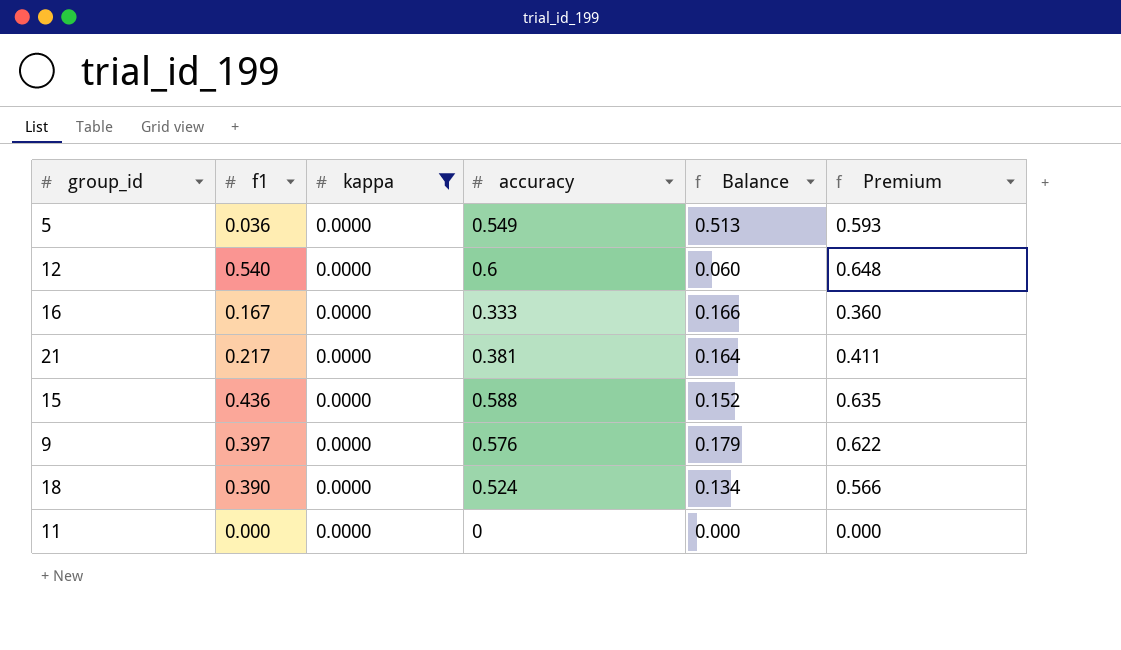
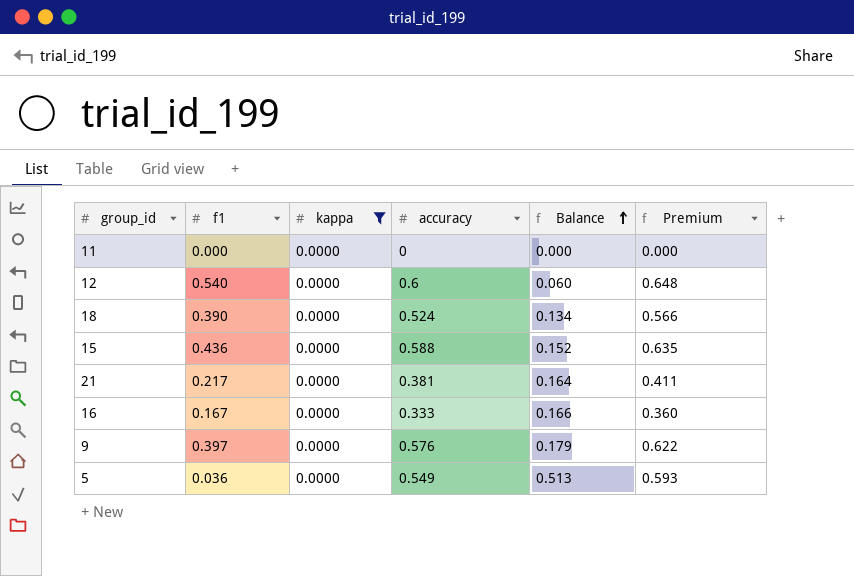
row order: none -> Balance ascending

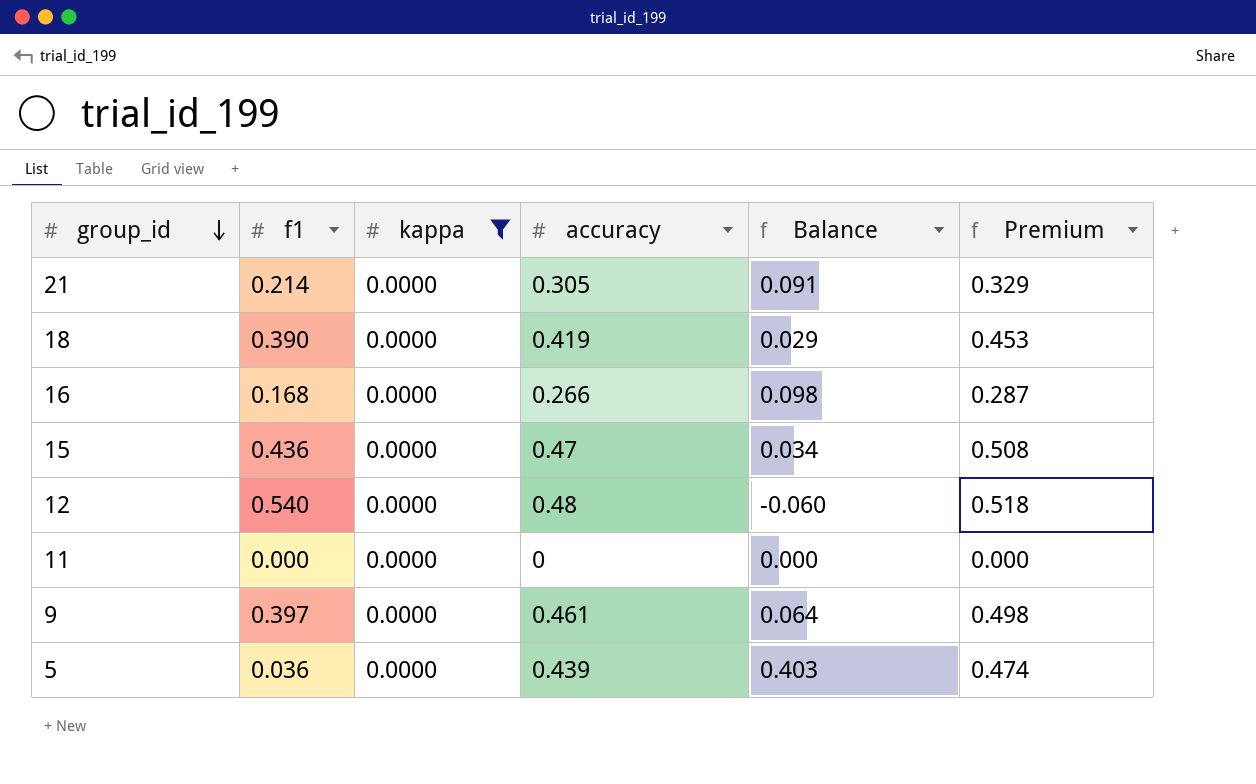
row order: Balance ascending -> group_id descending
21 | f1: 0.217 -> 0.214
21 | accuracy: 0.381 -> 0.305
21 | Balance: 0.164 -> 0.091
21 | Premium: 0.411 -> 0.329
18 | accuracy: 0.524 -> 0.419
18 | Balance: 0.134 -> 0.029
18 | Premium: 0.566 -> 0.453
16 | f1: 0.167 -> 0.168
16 | accuracy: 0.333 -> 0.266
16 | Balance: 0.166 -> 0.098
16 | Premium: 0.360 -> 0.287
15 | accuracy: 0.588 -> 0.47
15 | Balance: 0.152 -> 0.034
15 | Premium: 0.635 -> 0.508
12 | accuracy: 0.6 -> 0.48
12 | Balance: 0.060 -> -0.060
12 | Premium: 0.648 -> 0.518
9 | accuracy: 0.576 -> 0.461
9 | Balance: 0.179 -> 0.064
9 | Premium: 0.622 -> 0.498
5 | accuracy: 0.549 -> 0.439
5 | Balance: 0.513 -> 0.403
5 | Premium: 0.593 -> 0.474

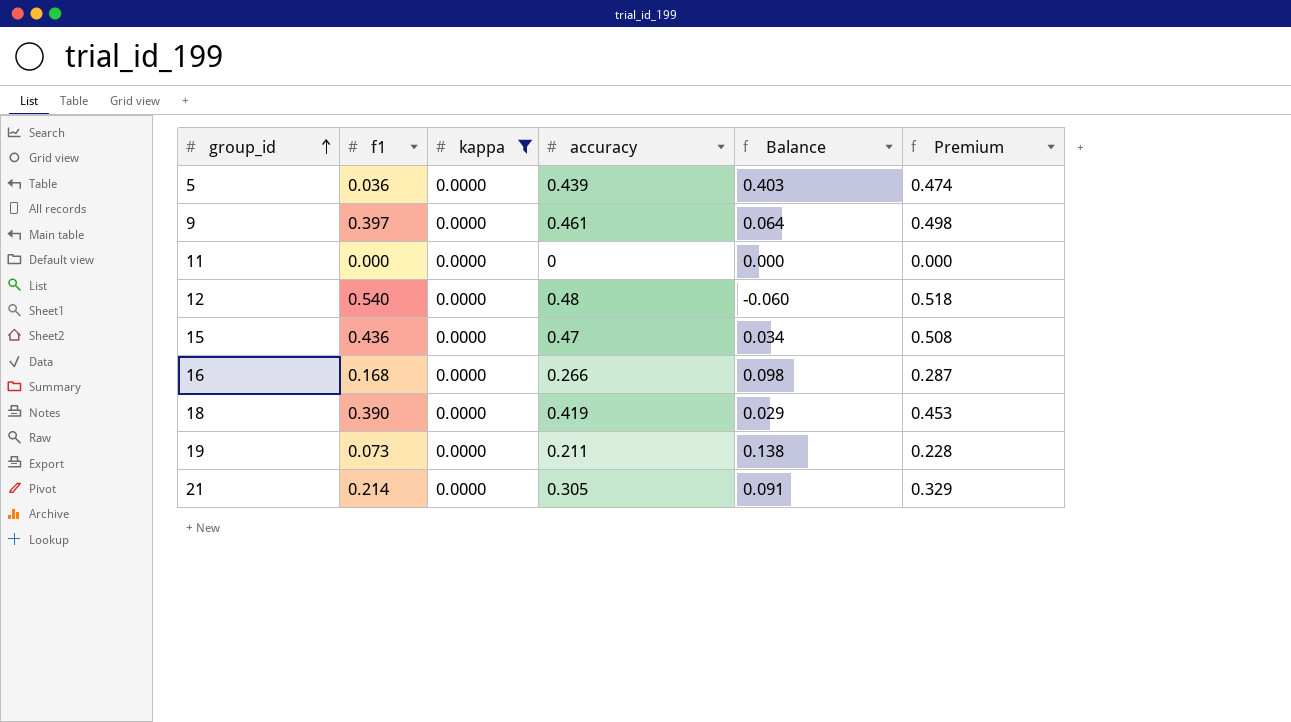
row order: group_id descending -> group_id ascending
row 19: none -> 0.073 | 0.0000 | 0.211 | 0.138 | 0.228

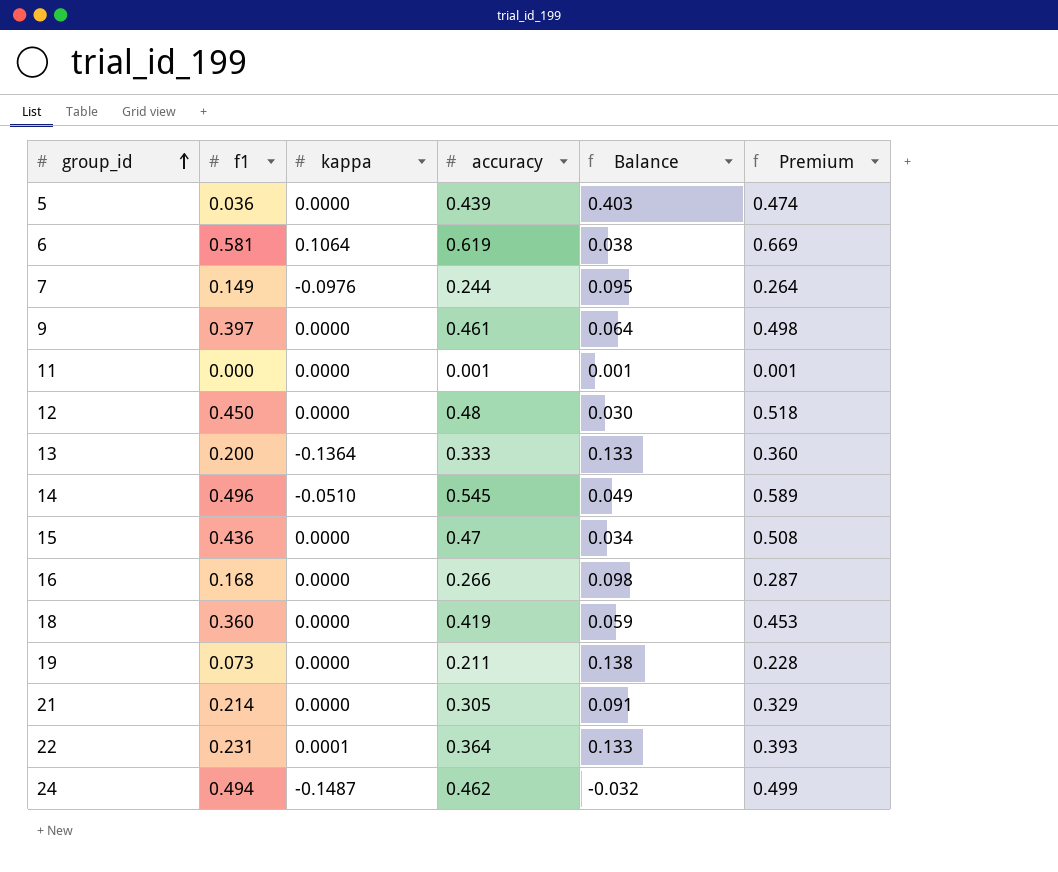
filter: kappa = 0.0000 -> none
11 | accuracy: 0 -> 0.001
11 | Balance: 0.000 -> 0.001
11 | Premium: 0.000 -> 0.001
12 | f1: 0.540 -> 0.450
12 | Balance: -0.060 -> 0.030
18 | f1: 0.390 -> 0.360
18 | Balance: 0.029 -> 0.059

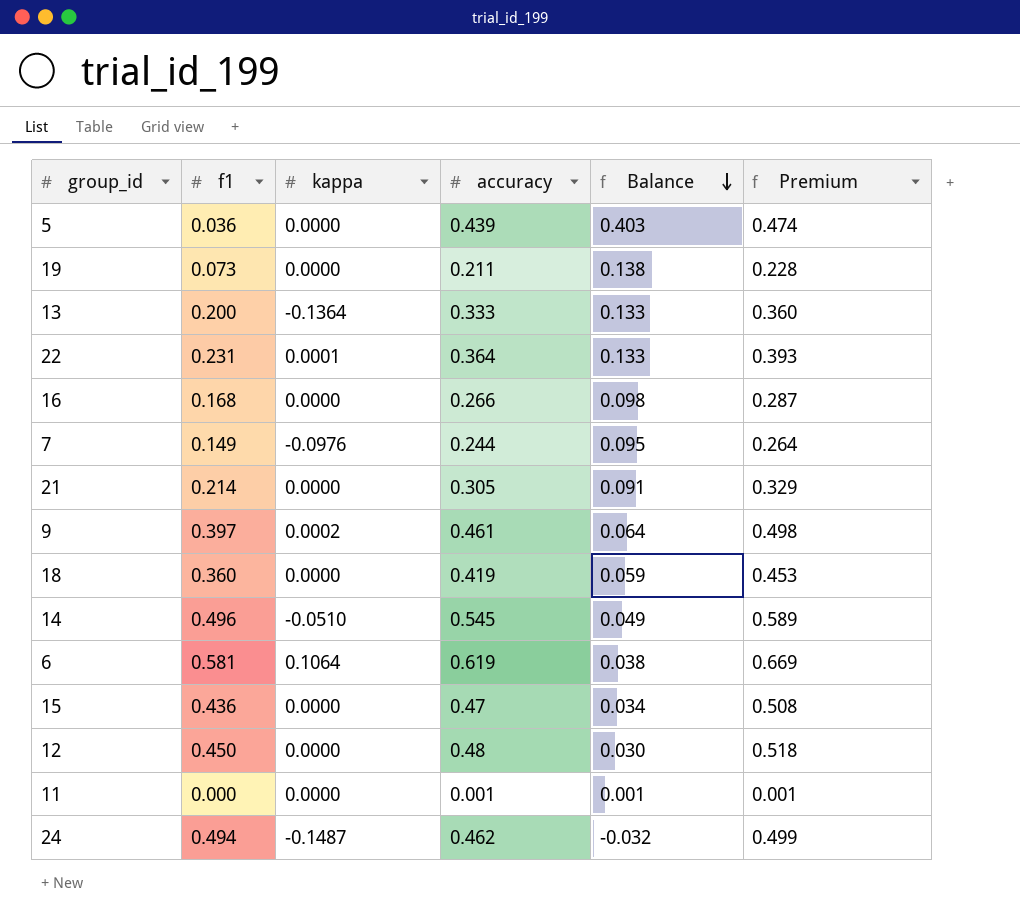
row order: group_id ascending -> Balance descending
9 | kappa: 0.0000 -> 0.0002

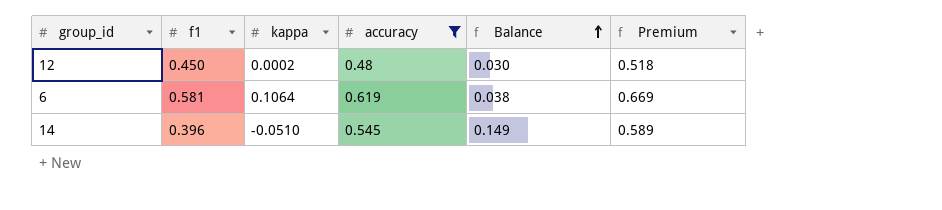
filter: none -> accuracy >= 0.48
row order: Balance descending -> Balance ascending
12 | kappa: 0.0000 -> 0.0002
14 | f1: 0.496 -> 0.396
14 | Balance: 0.049 -> 0.149

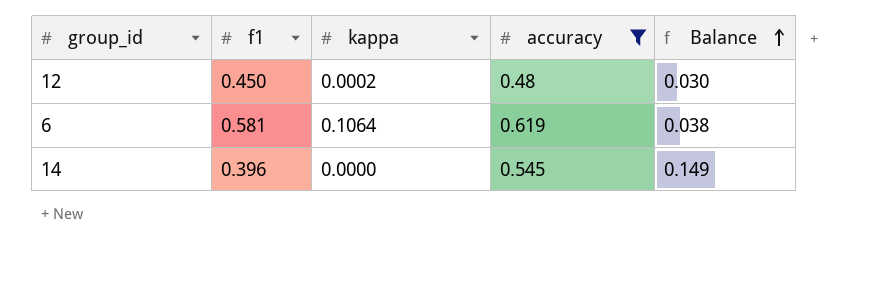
column Premium | formula: [accuracy] * 1.08 -> none
14 | kappa: -0.0510 -> 0.0000

